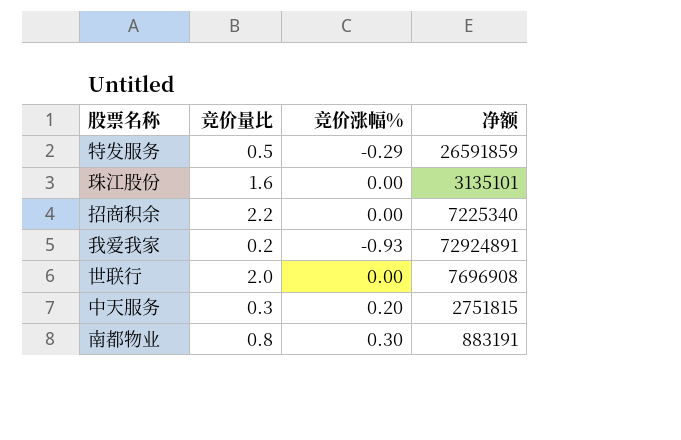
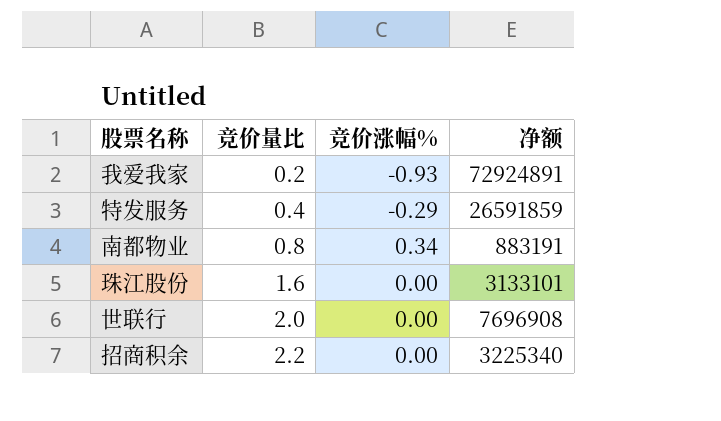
row order: none -> 竞价量比 ascending
row 中天服务: 0.3 | 0.20 | 2751815 -> none
特发服务 | 竞价量比: 0.5 -> 0.4
南都物业 | 竞价涨幅%: 0.30 -> 0.34
珠江股份 | 净额: 3135101 -> 3133101
招商积余 | 净额: 7225340 -> 3225340

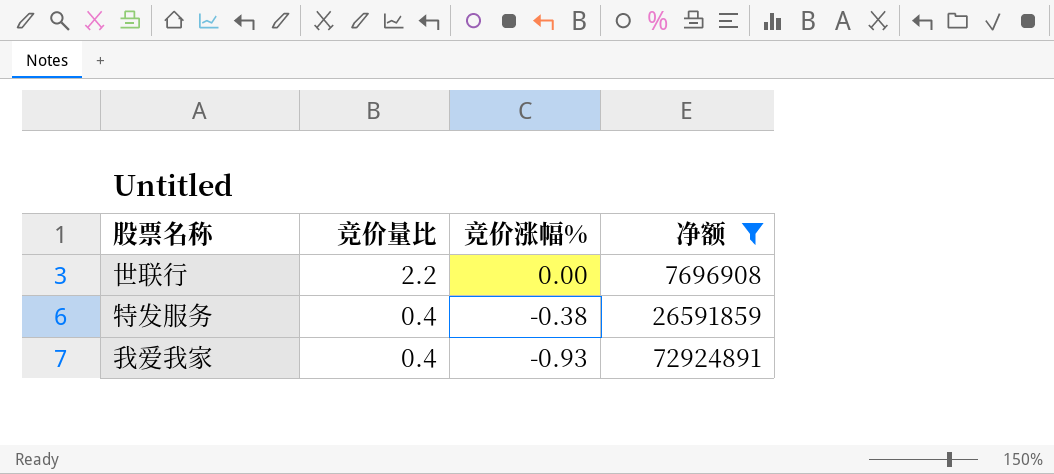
filter: none -> 净额 >= 7696908
row order: 竞价量比 ascending -> 竞价量比 descending
世联行 | 竞价量比: 2.0 -> 2.2
特发服务 | 竞价涨幅%: -0.29 -> -0.38
我爱我家 | 竞价量比: 0.2 -> 0.4

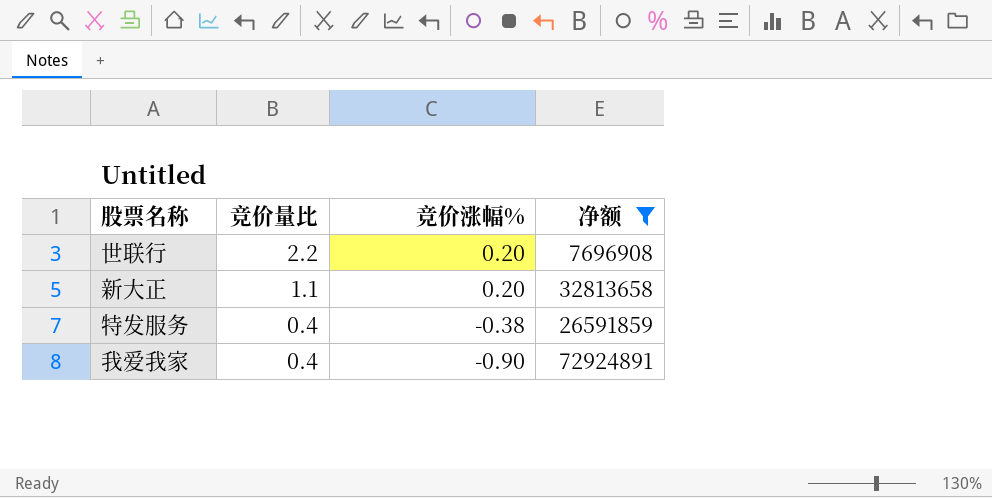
世联行 | 竞价涨幅%: 0.00 -> 0.20
row 新大正: none -> 1.1 | 0.20 | 32813658
我爱我家 | 竞价涨幅%: -0.93 -> -0.90

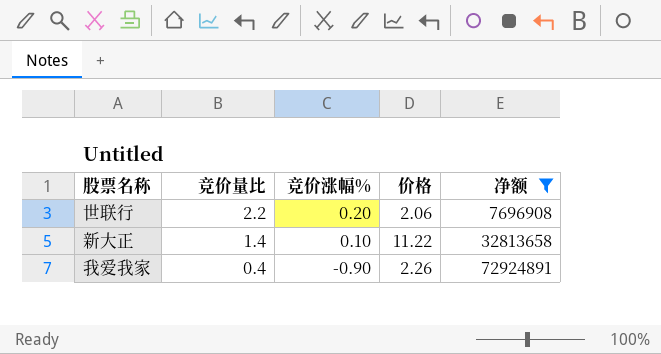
column 价格 | position: none -> 4
row 特发服务: 0.4 | -0.38 | 26591859 -> none
新大正 | 竞价量比: 1.1 -> 1.4
新大正 | 竞价涨幅%: 0.20 -> 0.10

